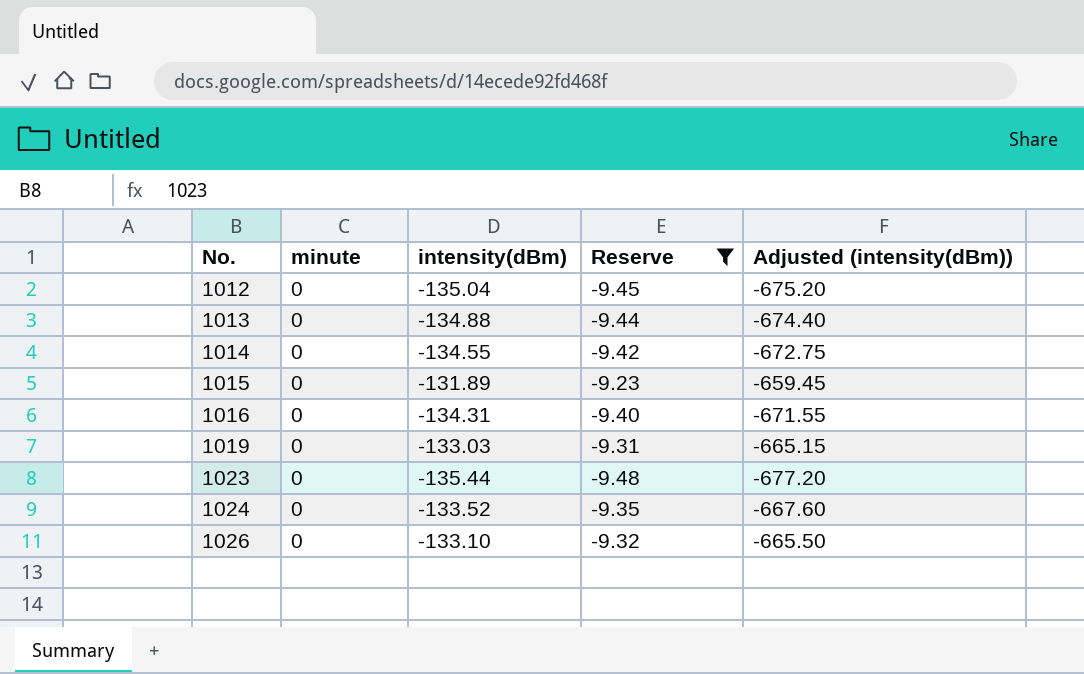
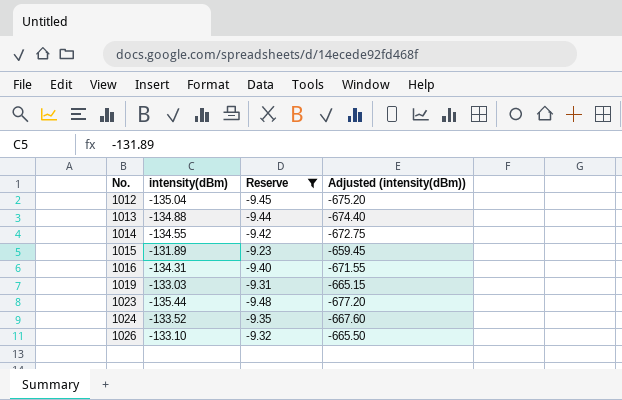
column minute | position: 2 -> none

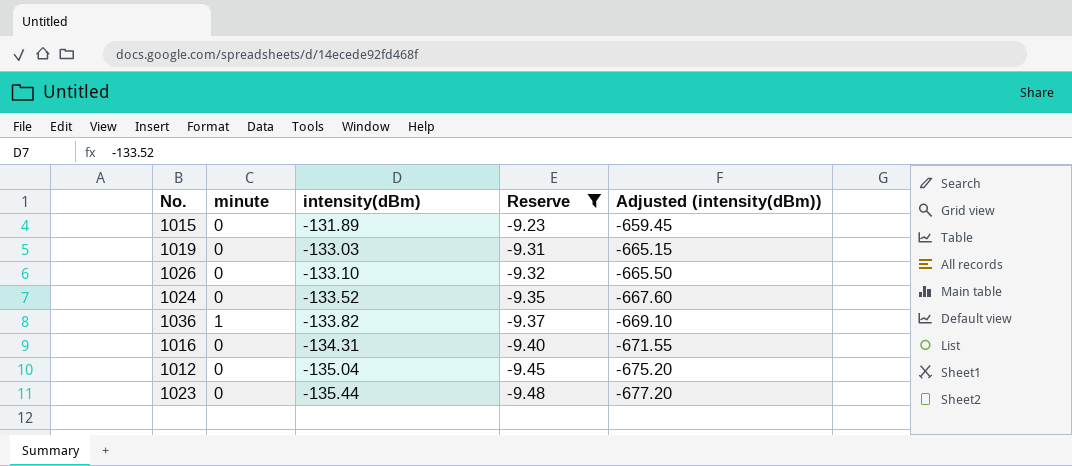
row order: No. ascending -> intensity(dBm) descending
column minute | position: none -> 2
row 1013: -134.88 | -9.44 | -674.40 -> none
row 1014: -134.55 | -9.42 | -672.75 -> none
row 1036: none -> 1 | -133.82 | -9.37 | -669.10

